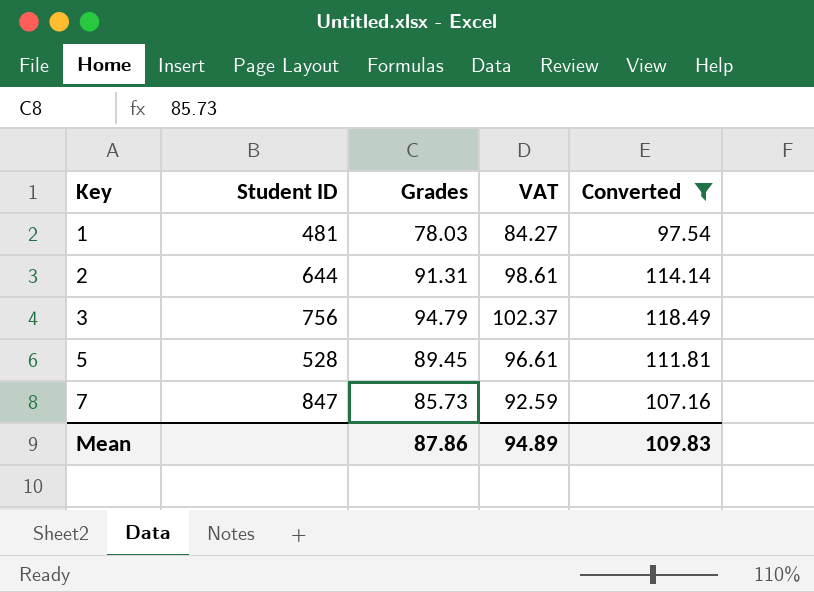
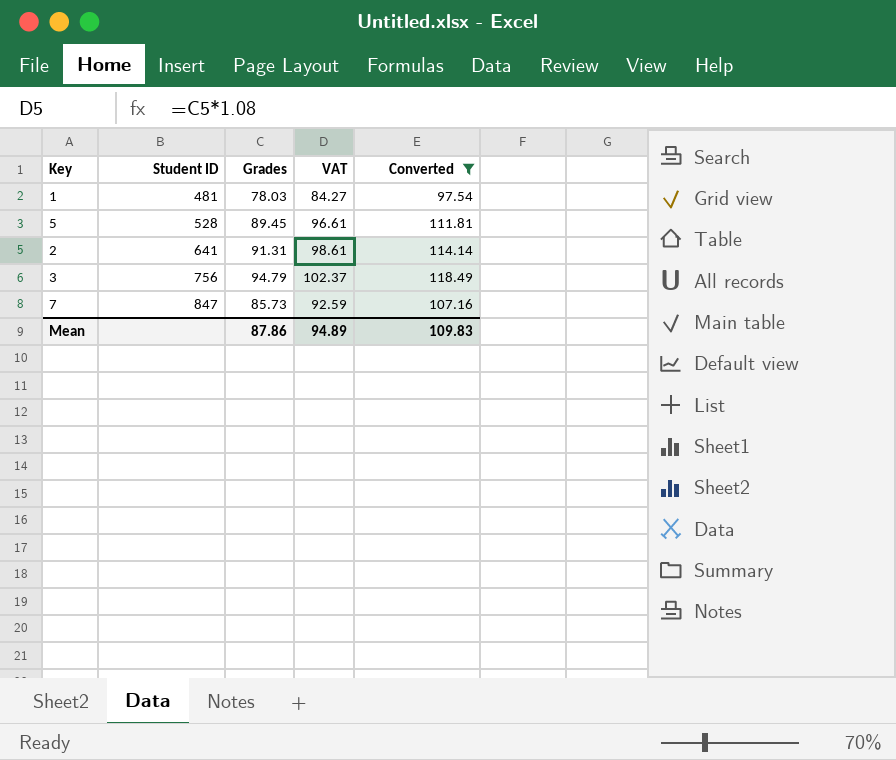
row order: Key ascending -> Student ID ascending
2 | Student ID: 644 -> 641

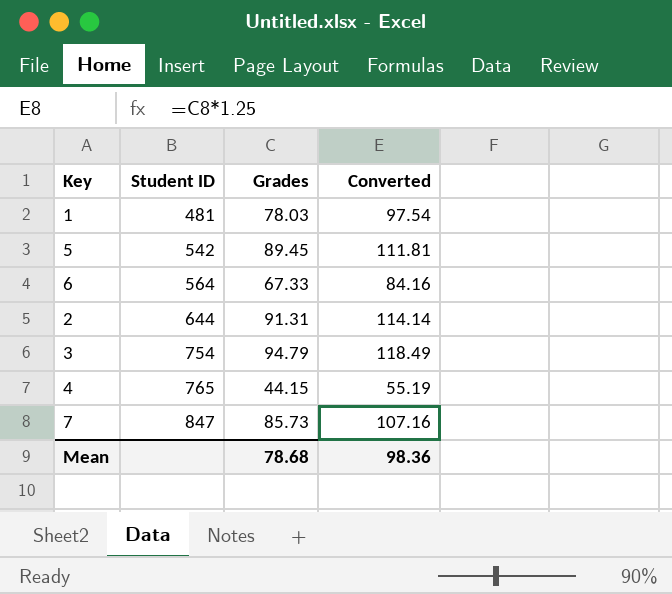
filter: Converted >= 97.54 -> none
column VAT | formula: [Grades] * 1.08 -> none
5 | Student ID: 528 -> 542
2 | Student ID: 641 -> 644
3 | Student ID: 756 -> 754
Mean | Grades: 87.86 -> 78.68
Mean | Converted: 109.83 -> 98.36

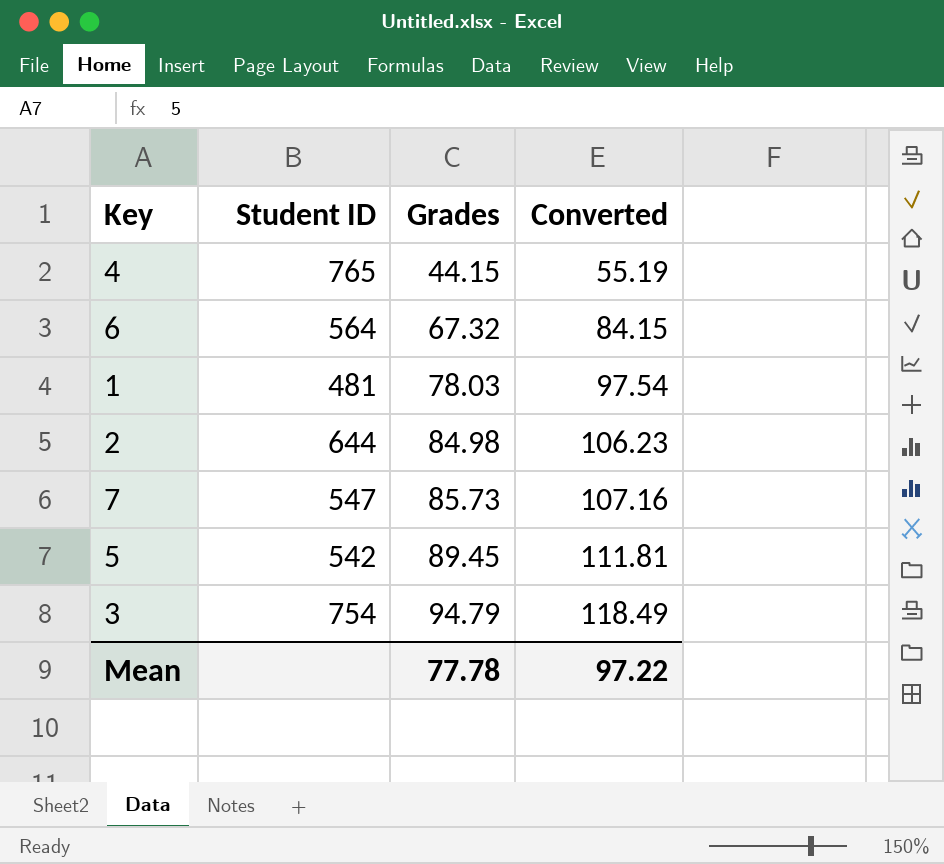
row order: Student ID ascending -> Grades ascending
6 | Grades: 67.33 -> 67.32
6 | Converted: 84.16 -> 84.15
2 | Grades: 91.31 -> 84.98
2 | Converted: 114.14 -> 106.23
7 | Student ID: 847 -> 547
Mean | Grades: 78.68 -> 77.78
Mean | Converted: 98.36 -> 97.22

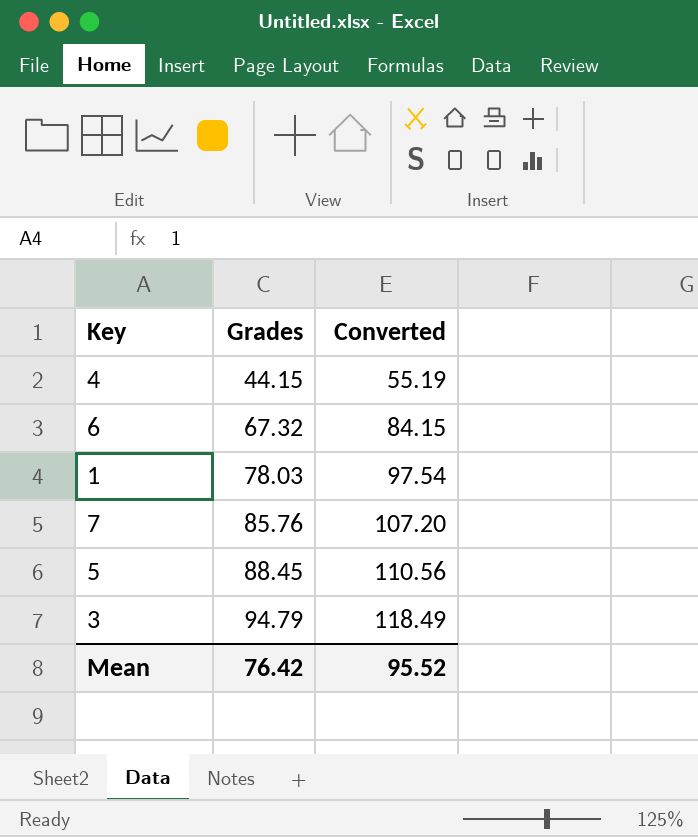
column Student ID | position: 2 -> none
row 2: 644 | 84.98 | 106.23 -> none
7 | Grades: 85.73 -> 85.76
7 | Converted: 107.16 -> 107.20
5 | Grades: 89.45 -> 88.45
5 | Converted: 111.81 -> 110.56
Mean | Grades: 77.78 -> 76.42
Mean | Converted: 97.22 -> 95.52

